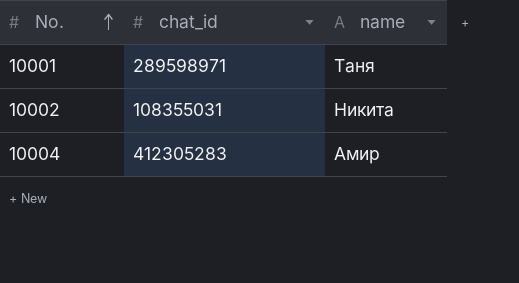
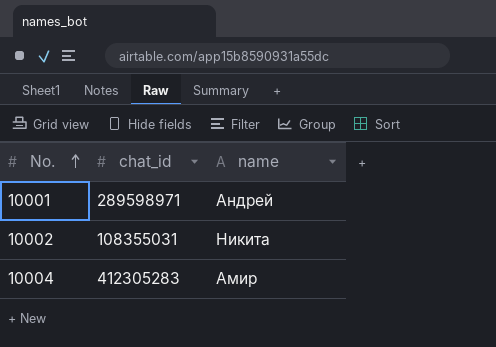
10001 | name: Таня -> Андрей

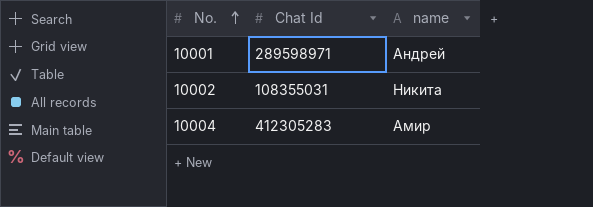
column name: сhat_id -> Сhat Id

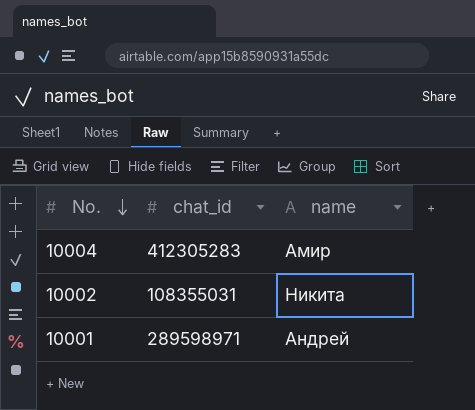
row order: No. ascending -> No. descending
column name: Сhat Id -> сhat_id

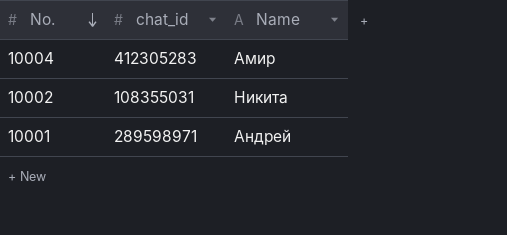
column name: name -> Name

